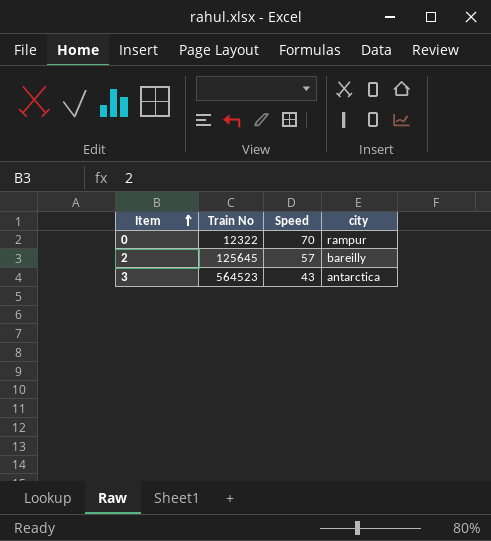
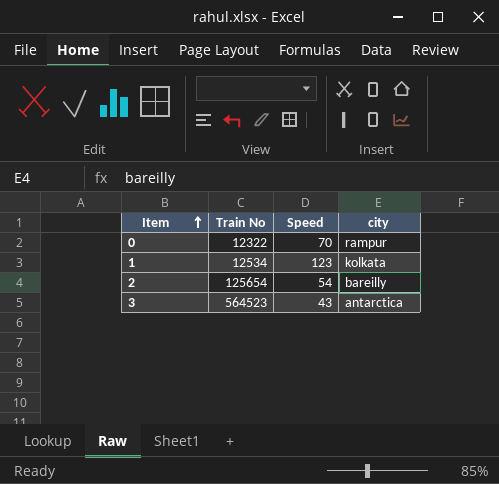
row 1: none -> 12534 | 123 | kolkata
2 | Train No: 125645 -> 125654
2 | Speed: 57 -> 54

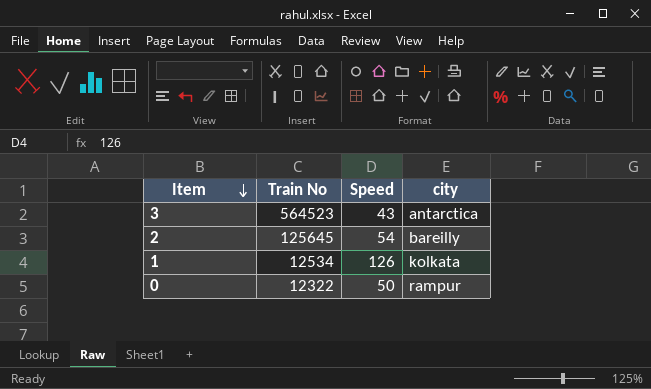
row order: Item ascending -> Item descending
2 | Train No: 125654 -> 125645
1 | Speed: 123 -> 126
0 | Speed: 70 -> 50

